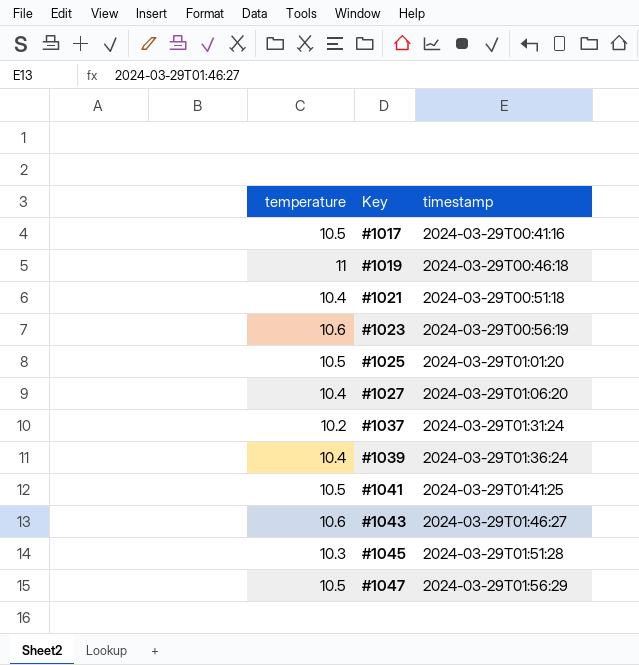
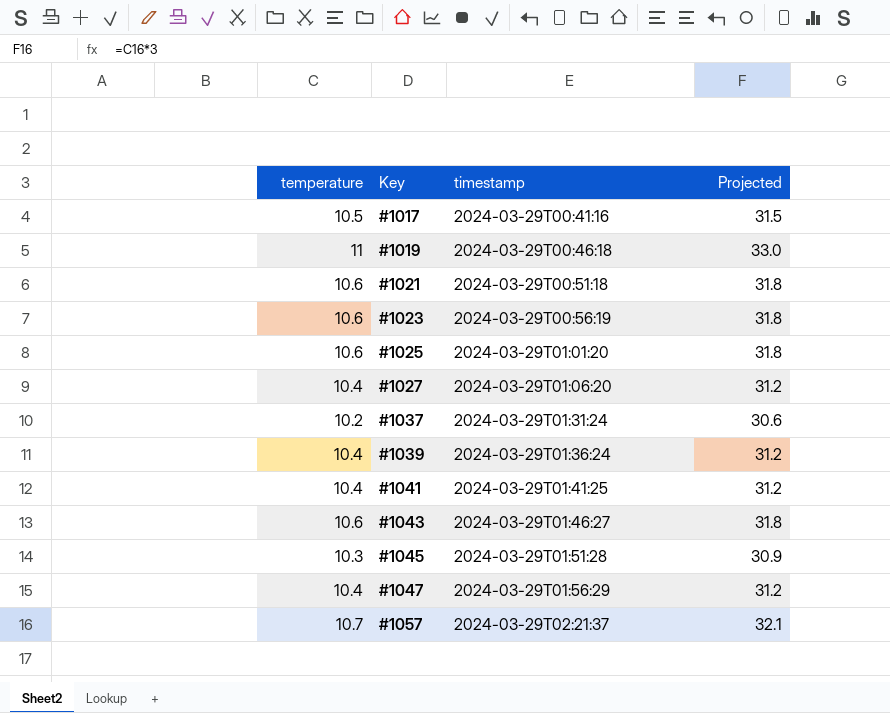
column Projected | formula: none -> [temperature] * 3
#1021 | temperature: 10.4 -> 10.6
#1025 | temperature: 10.5 -> 10.6
#1041 | temperature: 10.5 -> 10.4
#1047 | temperature: 10.5 -> 10.4
row #1057: none -> 10.7 | 2024-03-29T02:21:37 | 32.1

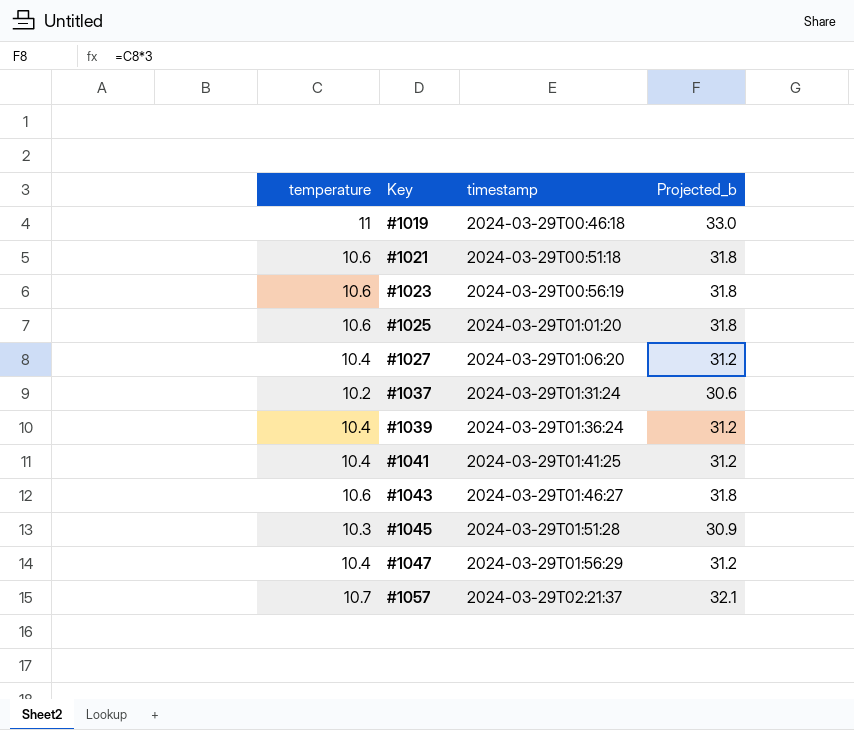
column name: Projected -> Projected_b
row #1017: 10.5 | 2024-03-29T00:41:16 | 31.5 -> none

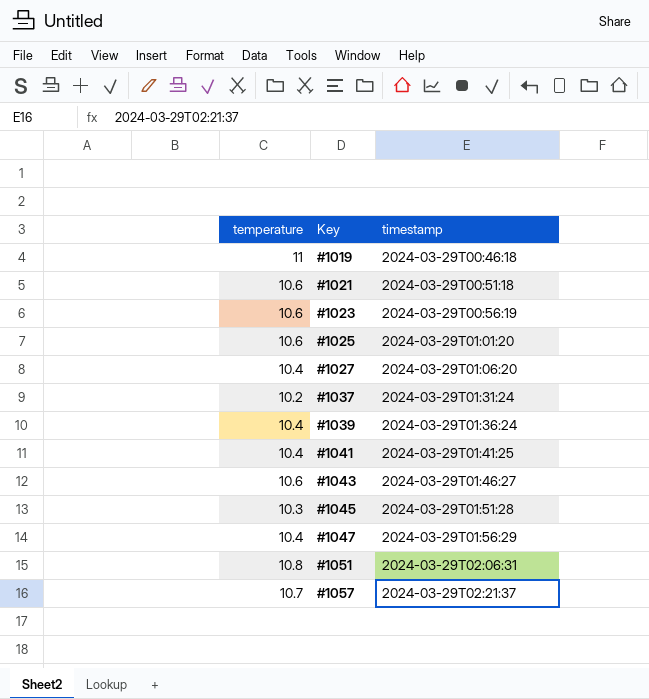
column Projected_b | formula: [temperature] * 3 -> none
row #1051: none -> 10.8 | 2024-03-29T02:06:31

